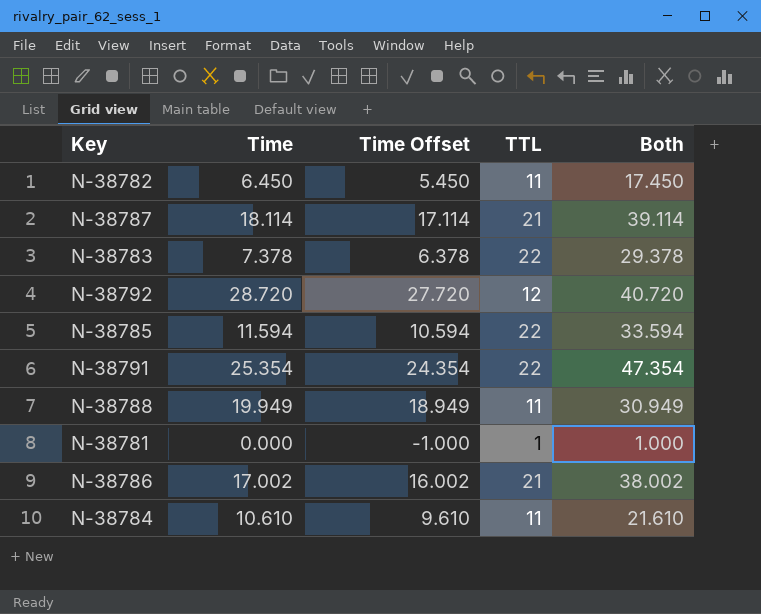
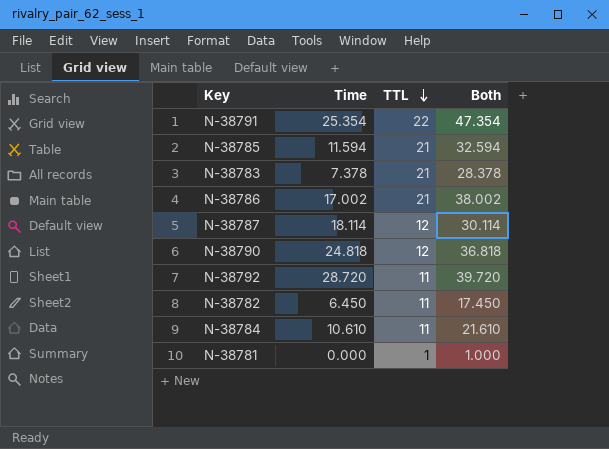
row order: none -> TTL descending
column Time Offset | formula: [Time] - 1 -> none
row N-38788: 19.949 | 18.949 | 11 | 30.949 -> none
N-38785 | TTL: 22 -> 21
N-38785 | Both: 33.594 -> 32.594
N-38783 | TTL: 22 -> 21
N-38783 | Both: 29.378 -> 28.378
N-38787 | TTL: 21 -> 12
N-38787 | Both: 39.114 -> 30.114
row N-38790: none -> 24.818 | 12 | 36.818
N-38792 | TTL: 12 -> 11
N-38792 | Both: 40.720 -> 39.720

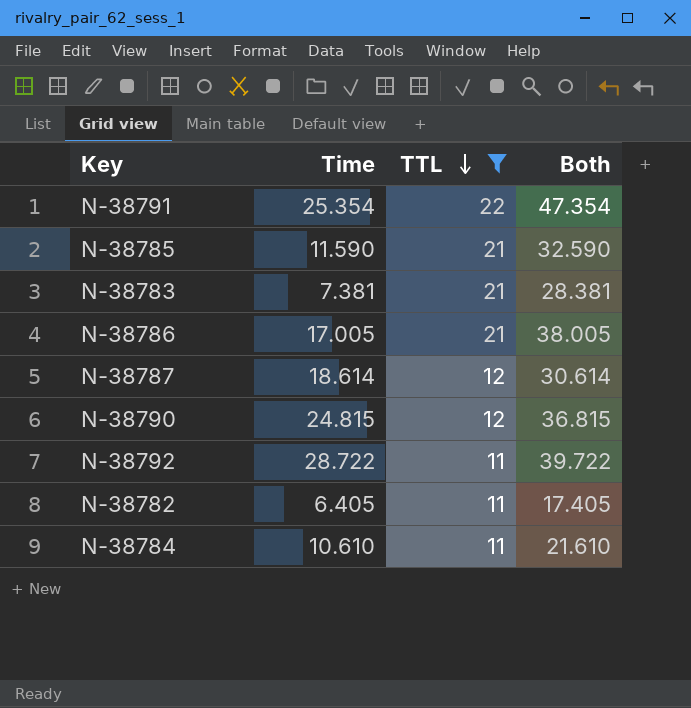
filter: none -> TTL != 1
N-38785 | Time: 11.594 -> 11.590
N-38785 | Both: 32.594 -> 32.590
N-38783 | Time: 7.378 -> 7.381
N-38783 | Both: 28.378 -> 28.381
N-38786 | Time: 17.002 -> 17.005
N-38786 | Both: 38.002 -> 38.005
N-38787 | Time: 18.114 -> 18.614
N-38787 | Both: 30.114 -> 30.614
N-38790 | Time: 24.818 -> 24.815
N-38790 | Both: 36.818 -> 36.815
N-38792 | Time: 28.720 -> 28.722
N-38792 | Both: 39.720 -> 39.722
N-38782 | Time: 6.450 -> 6.405
N-38782 | Both: 17.450 -> 17.405

